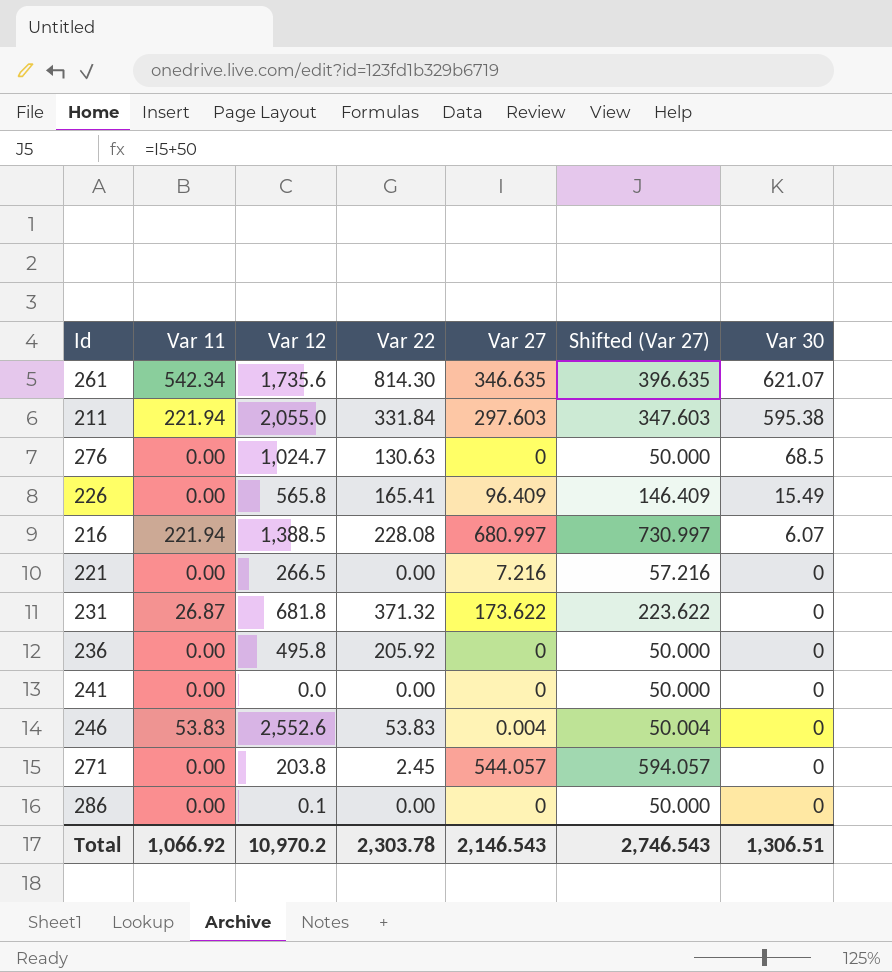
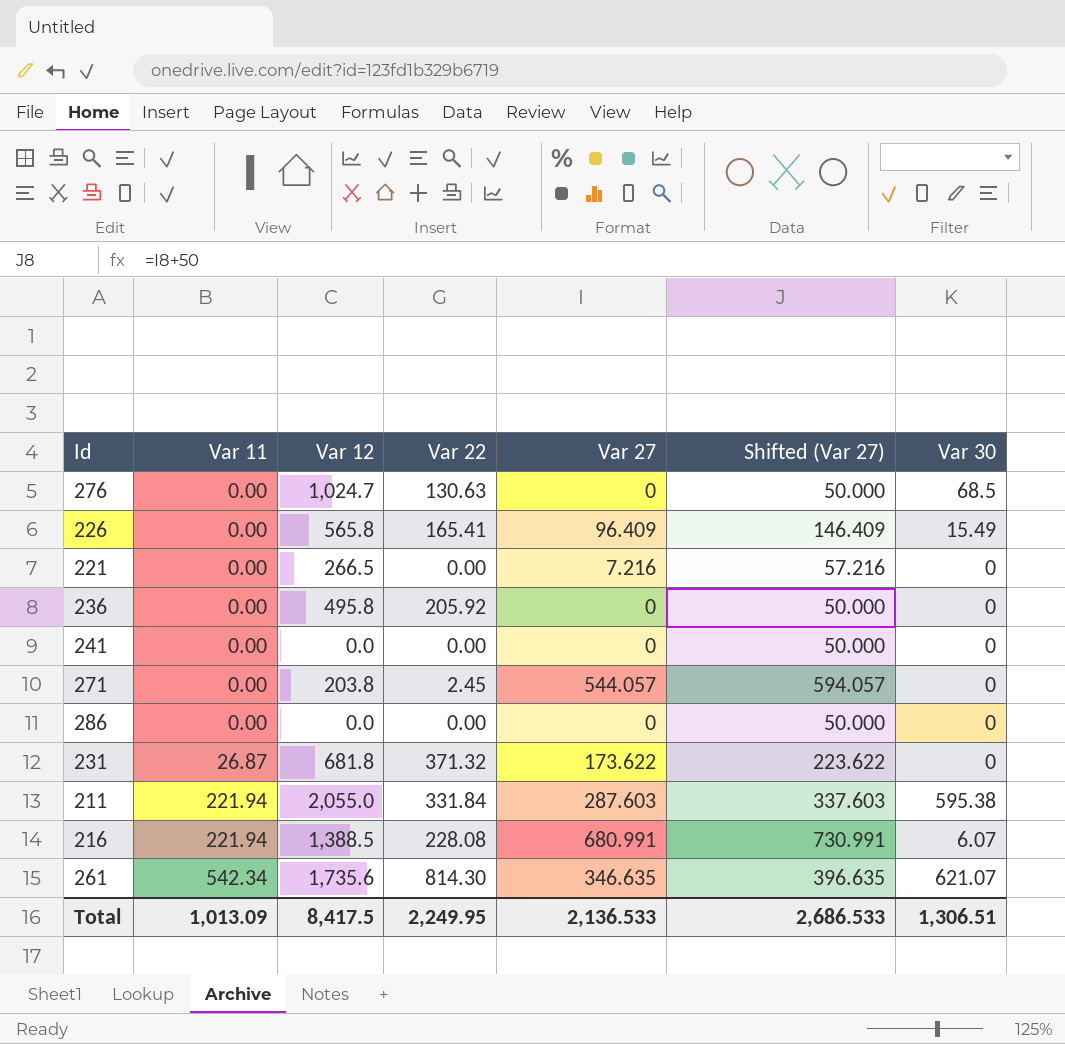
row order: Var 30 descending -> Var 11 ascending
row 246: 53.83 | 2,552.6 | 53.83 | 0.004 | 50.004 | 0 -> none
286 | Var 12: 0.1 -> 0.0
211 | Var 27: 297.603 -> 287.603
211 | Shifted (Var 27): 347.603 -> 337.603
216 | Var 27: 680.997 -> 680.991
216 | Shifted (Var 27): 730.997 -> 730.991
Total | Var 11: 1,066.92 -> 1,013.09
Total | Var 12: 10,970.2 -> 8,417.5
Total | Var 22: 2,303.78 -> 2,249.95
Total | Var 27: 2,146.543 -> 2,136.533
Total | Shifted (Var 27): 2,746.543 -> 2,686.533

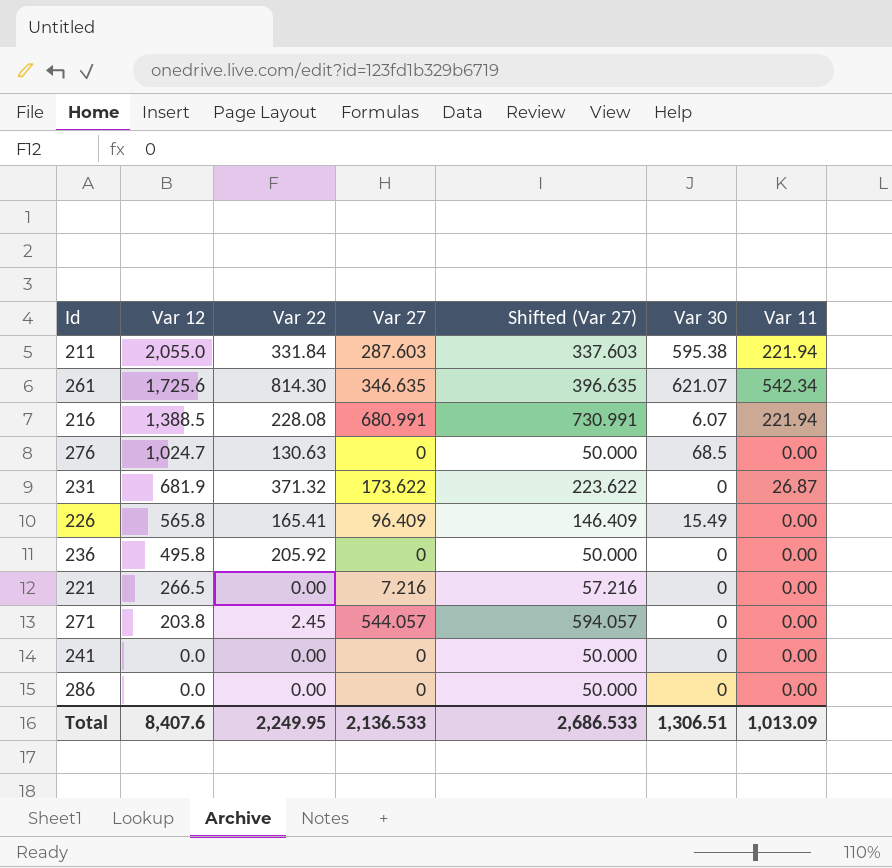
row order: Var 11 ascending -> Var 12 descending
column Var 11 | position: 2 -> 7
261 | Var 12: 1,735.6 -> 1,725.6
231 | Var 12: 681.8 -> 681.9
Total | Var 12: 8,417.5 -> 8,407.6

